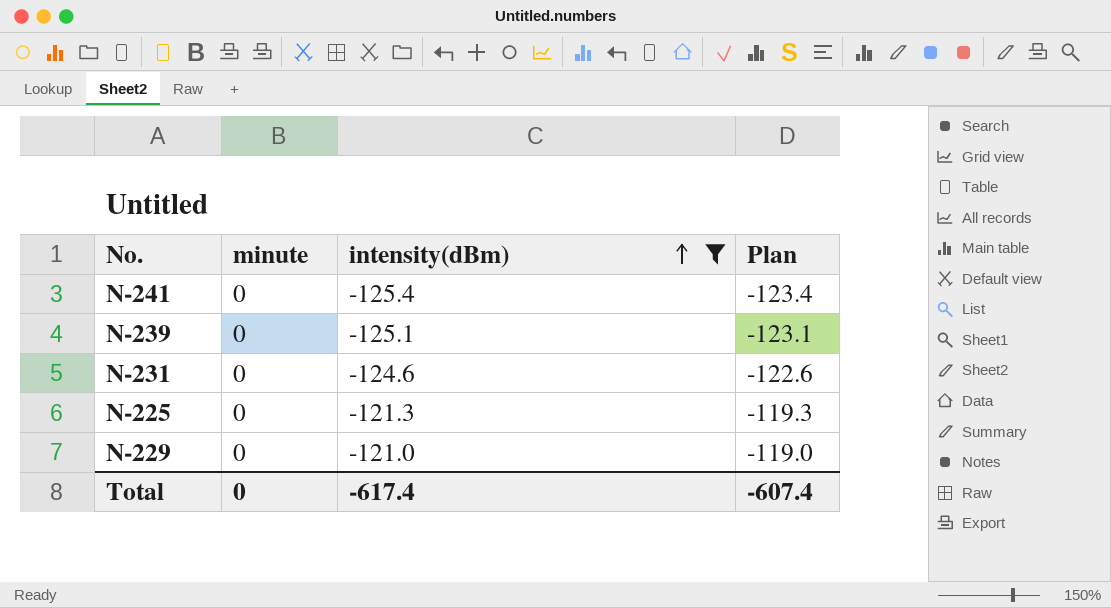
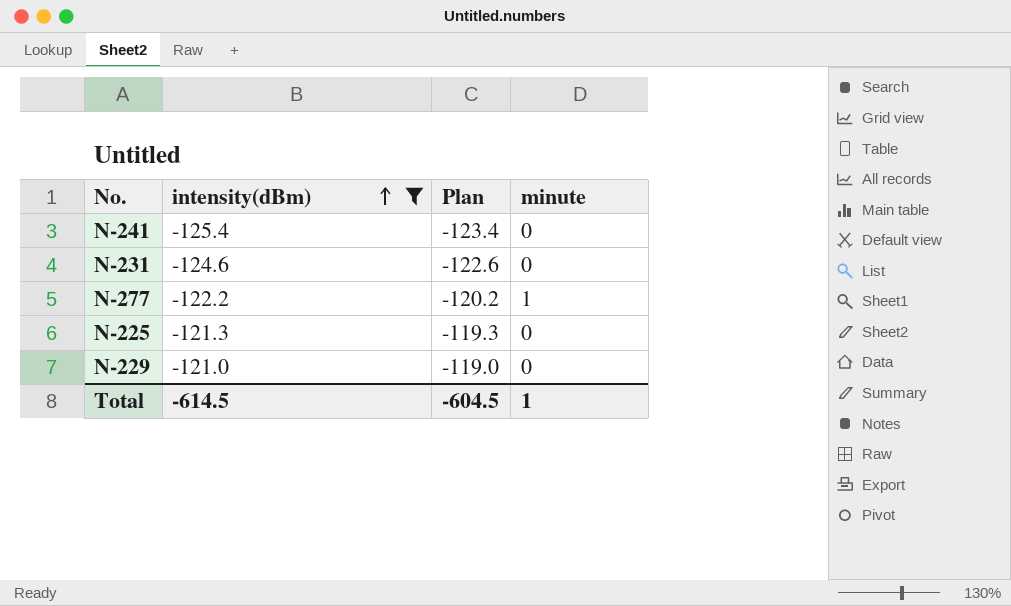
column minute | position: 2 -> 4
row N-239: 0 | -125.1 | -123.1 -> none
row N-277: none -> -122.2 | -120.2 | 1
Total | intensity(dBm): -617.4 -> -614.5
Total | Plan: -607.4 -> -604.5
Total | minute: 0 -> 1

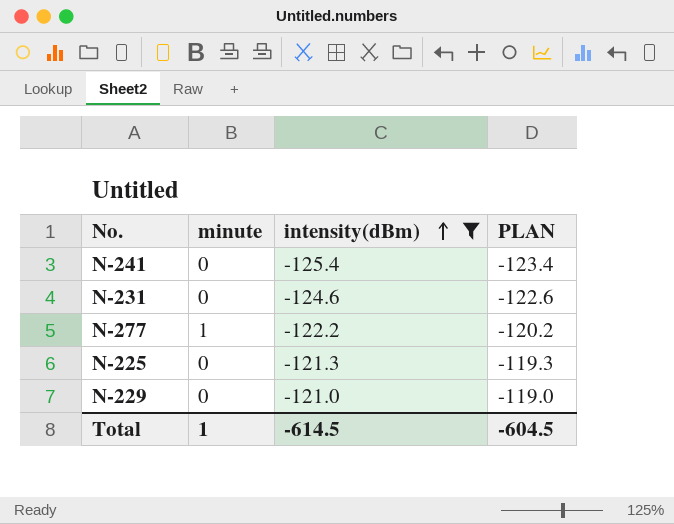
column minute | position: 4 -> 2
column name: Plan -> PLAN

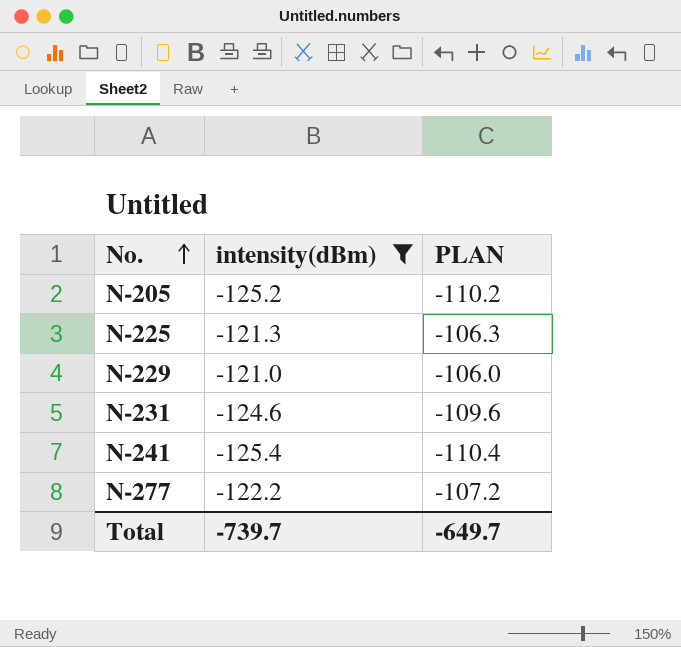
row order: intensity(dBm) ascending -> No. ascending
column minute | position: 2 -> none
column PLAN | formula: [intensity(dBm)] + 2 -> [intensity(dBm)] + 15
row N-205: none -> -125.2 | -110.2
Total | intensity(dBm): -614.5 -> -739.7
Total | PLAN: -604.5 -> -649.7

